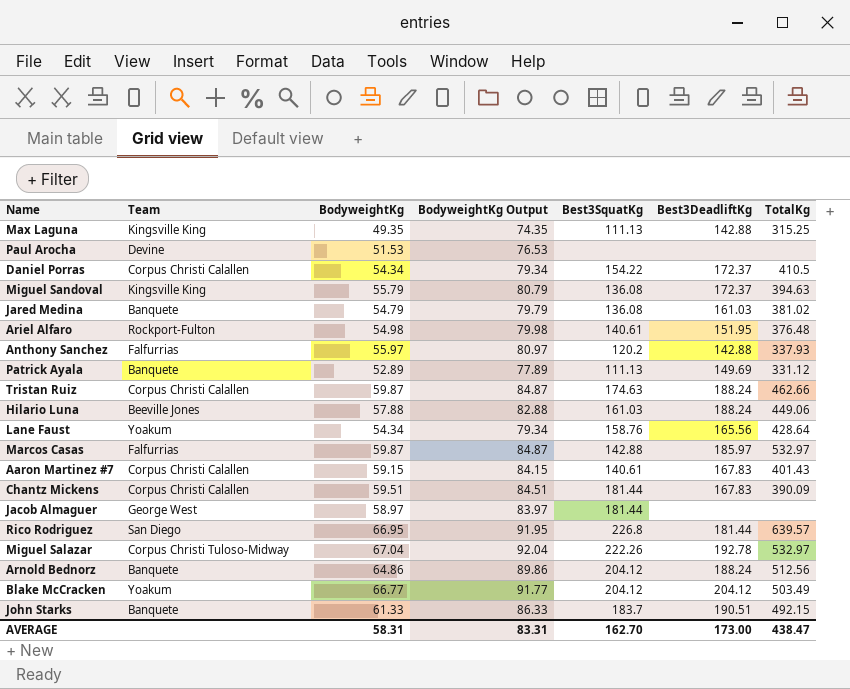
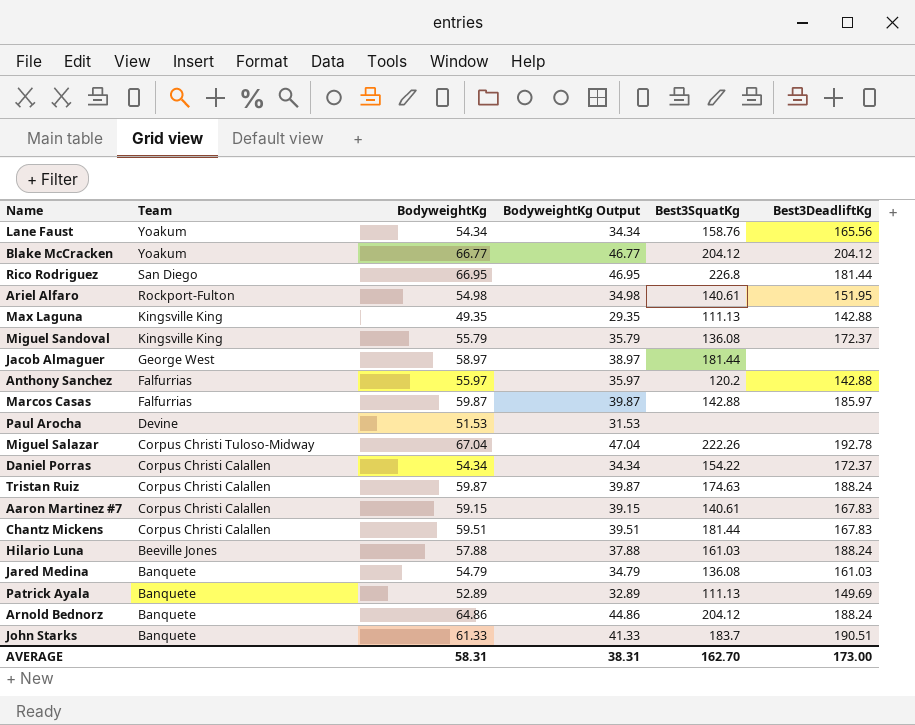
row order: none -> Team descending
column TotalKg | position: 7 -> none
column BodyweightKg Output | formula: [BodyweightKg] + 25 -> [BodyweightKg] - 20
AVERAGE | BodyweightKg Output: 83.31 -> 38.31

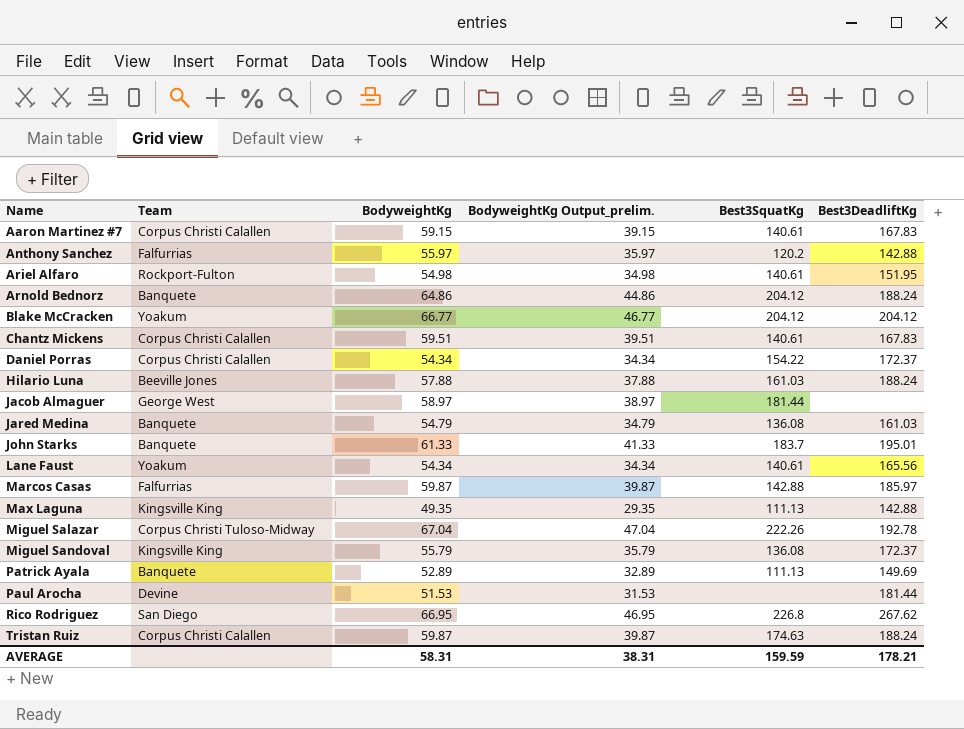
row order: Team descending -> Name ascending
column name: BodyweightKg Output -> BodyweightKg Output_prelim.
Chantz Mickens | Best3SquatKg: 181.44 -> 140.61
John Starks | Best3DeadliftKg: 190.51 -> 195.01
Lane Faust | Best3SquatKg: 158.76 -> 140.61
Paul Arocha | Best3DeadliftKg: none -> 181.44
Rico Rodriguez | Best3DeadliftKg: 181.44 -> 267.62
AVERAGE | Best3SquatKg: 162.70 -> 159.59
AVERAGE | Best3DeadliftKg: 173.00 -> 178.21

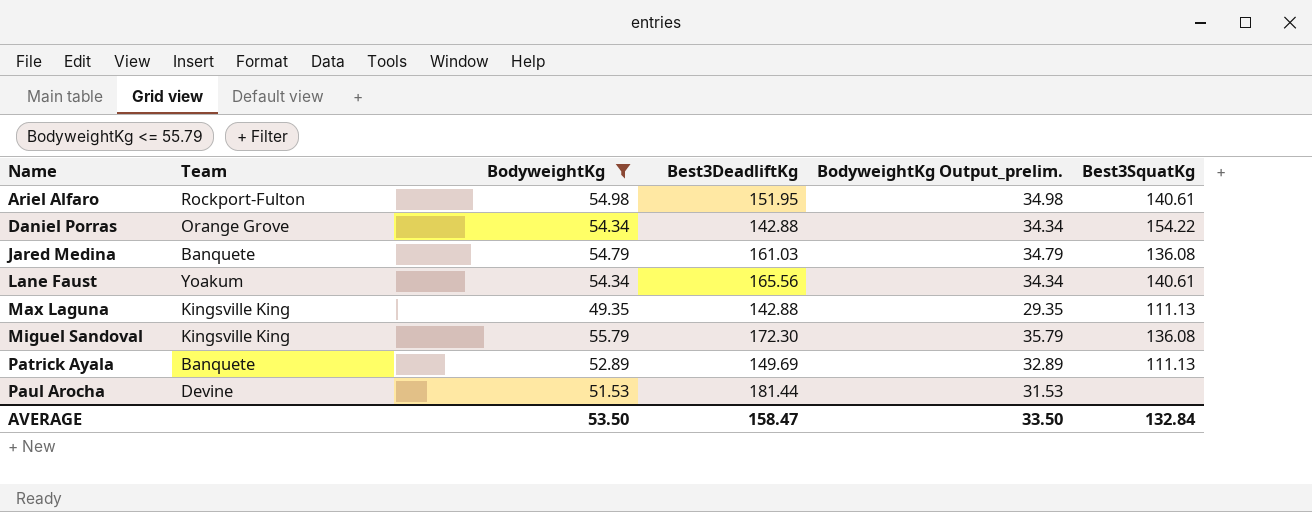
filter: none -> BodyweightKg <= 55.79
column Best3DeadliftKg | position: 6 -> 4
Daniel Porras | Team: Corpus Christi Calallen -> Orange Grove
Daniel Porras | Best3DeadliftKg: 172.37 -> 142.88
Miguel Sandoval | Best3DeadliftKg: 172.37 -> 172.30
AVERAGE | BodyweightKg: 58.31 -> 53.50
AVERAGE | Best3DeadliftKg: 178.21 -> 158.47
AVERAGE | BodyweightKg Output_prelim.: 38.31 -> 33.50
AVERAGE | Best3SquatKg: 159.59 -> 132.84

